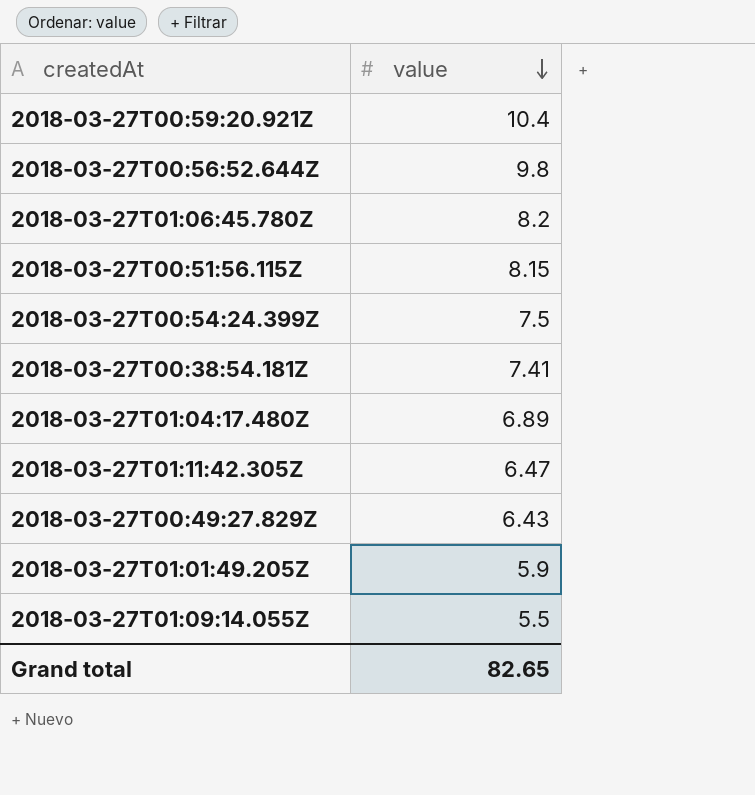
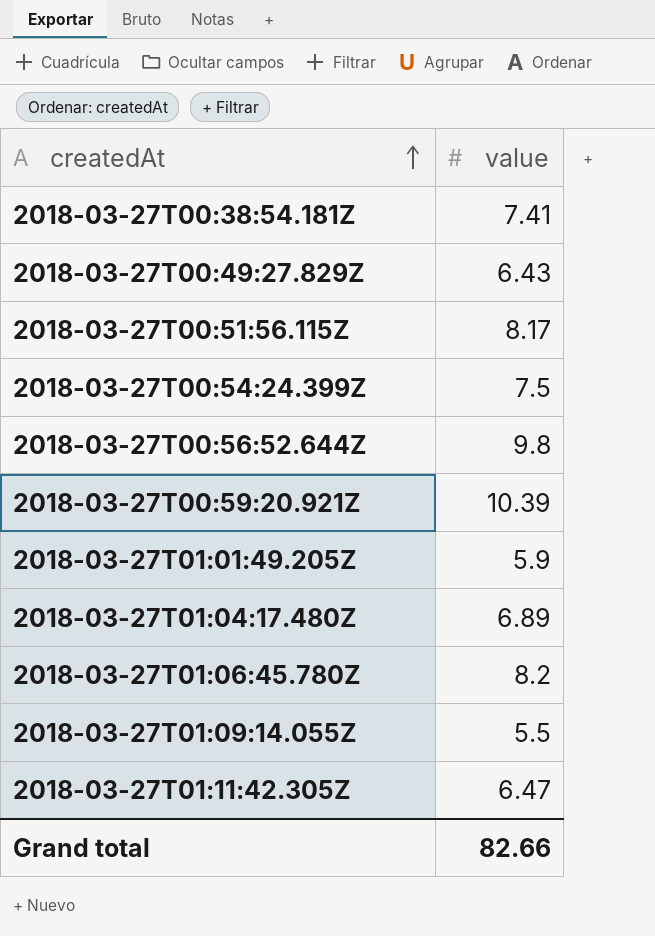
row order: value descending -> createdAt ascending
2018-03-27T00:51:56.115Z | value: 8.15 -> 8.17
2018-03-27T00:59:20.921Z | value: 10.4 -> 10.39
Grand total | value: 82.65 -> 82.66

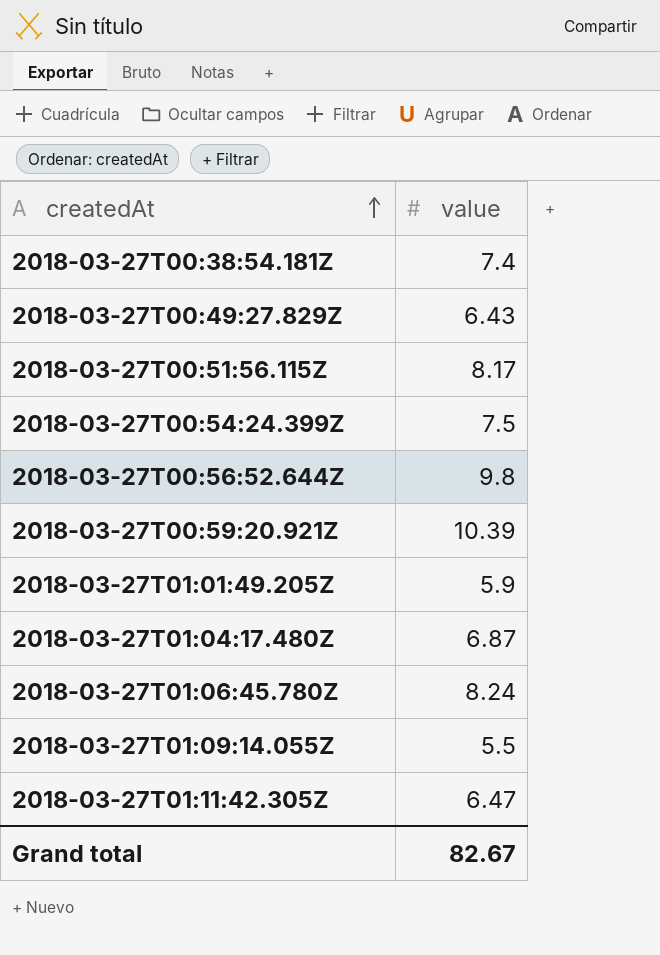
2018-03-27T00:38:54.181Z | value: 7.41 -> 7.4
2018-03-27T01:04:17.480Z | value: 6.89 -> 6.87
2018-03-27T01:06:45.780Z | value: 8.2 -> 8.24
Grand total | value: 82.66 -> 82.67

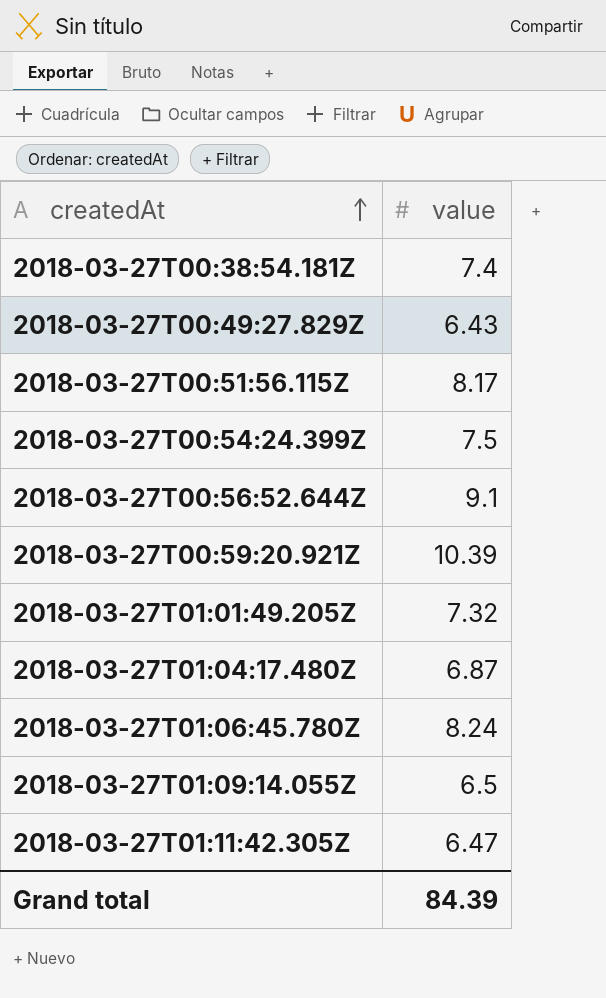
2018-03-27T00:56:52.644Z | value: 9.8 -> 9.1
2018-03-27T01:01:49.205Z | value: 5.9 -> 7.32
2018-03-27T01:09:14.055Z | value: 5.5 -> 6.5
Grand total | value: 82.67 -> 84.39

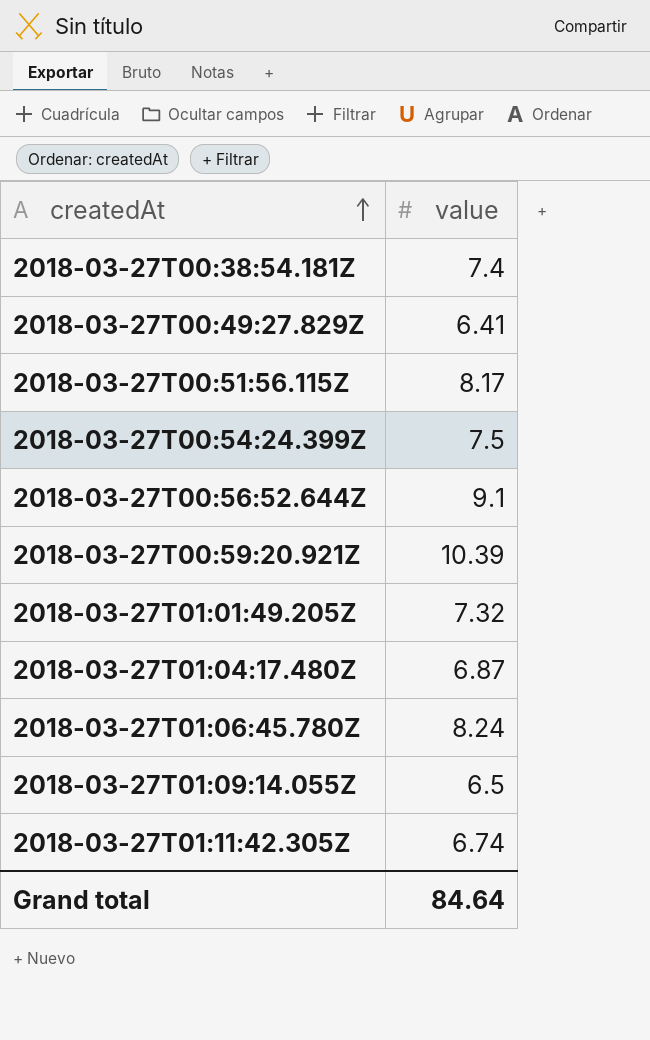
2018-03-27T00:49:27.829Z | value: 6.43 -> 6.41
2018-03-27T01:11:42.305Z | value: 6.47 -> 6.74
Grand total | value: 84.39 -> 84.64

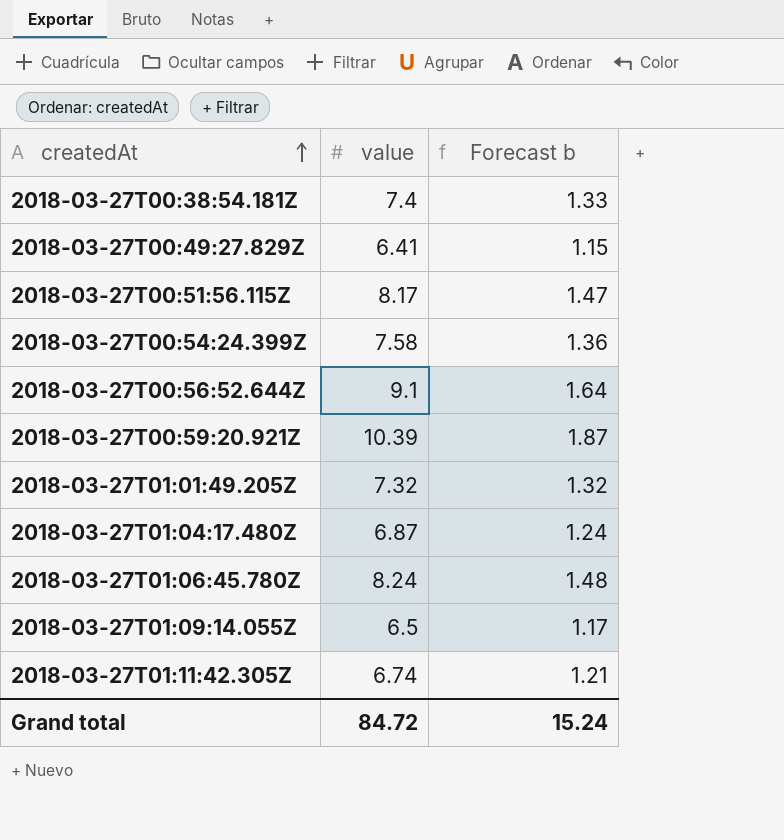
column Forecast b | formula: none -> [value] * 0.18
2018-03-27T00:54:24.399Z | value: 7.5 -> 7.58
Grand total | value: 84.64 -> 84.72

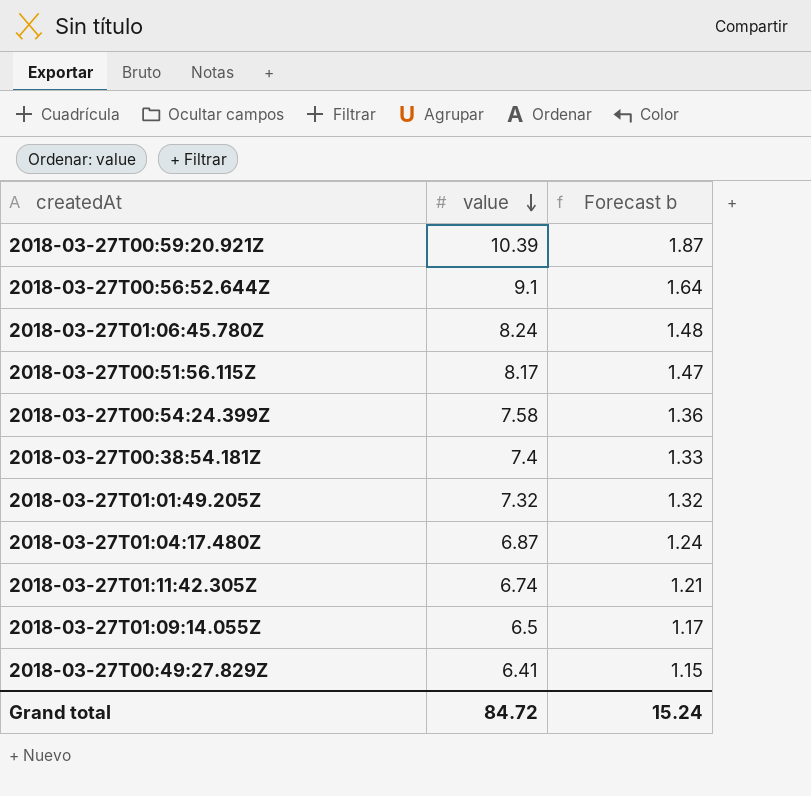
row order: createdAt ascending -> value descending

